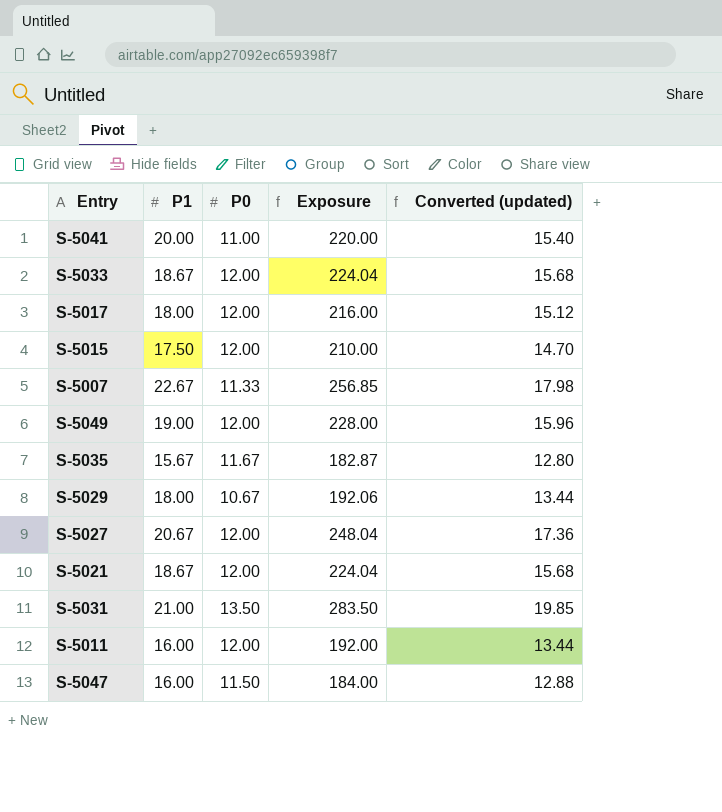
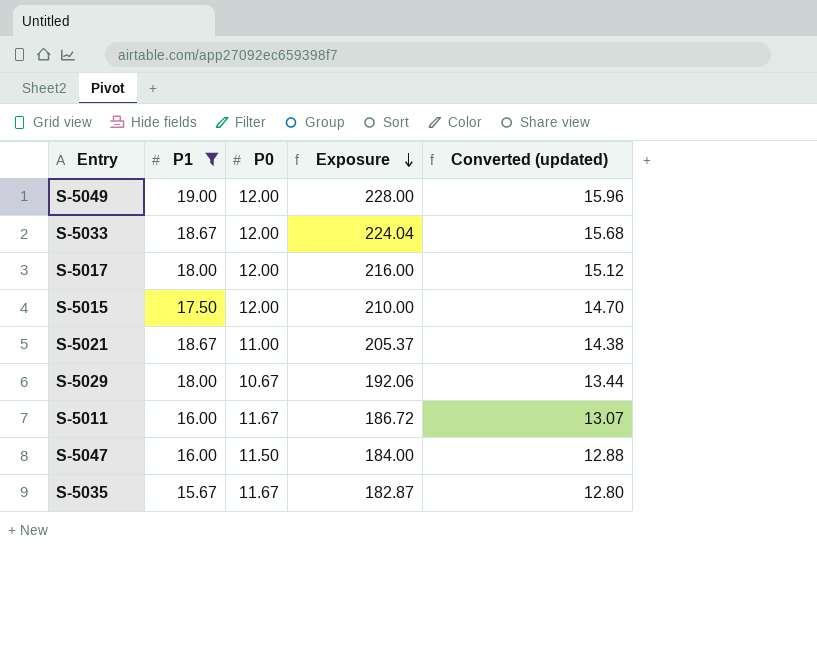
filter: none -> P1 <= 19.00
row order: none -> Exposure descending
S-5021 | P0: 12.00 -> 11.00
S-5021 | Exposure: 224.04 -> 205.37
S-5021 | Converted (updated): 15.68 -> 14.38
S-5011 | P0: 12.00 -> 11.67
S-5011 | Exposure: 192.00 -> 186.72
S-5011 | Converted (updated): 13.44 -> 13.07

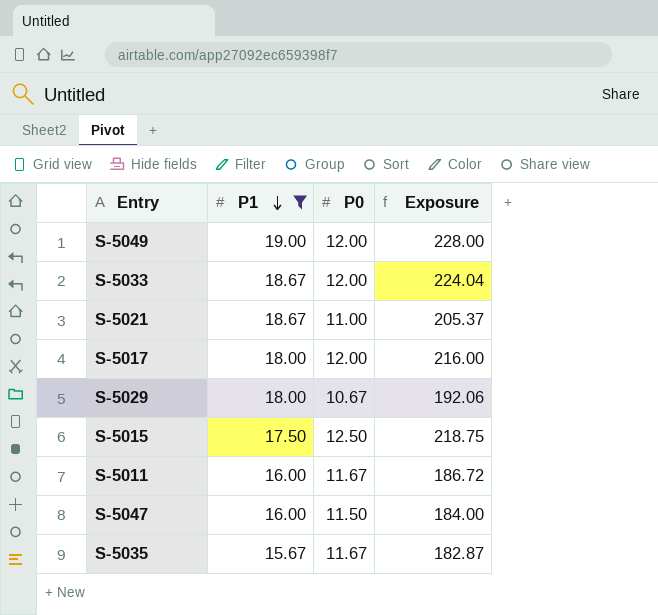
row order: Exposure descending -> P1 descending
column Converted (updated) | formula: [Exposure] * 0.07 -> none
S-5015 | P0: 12.00 -> 12.50
S-5015 | Exposure: 210.00 -> 218.75

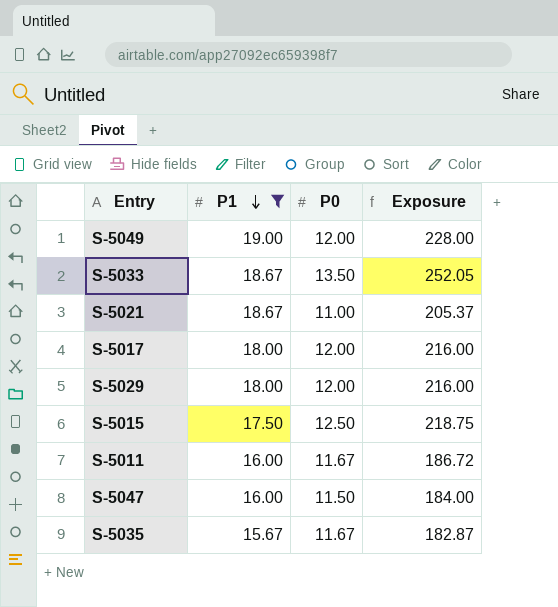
S-5033 | P0: 12.00 -> 13.50
S-5033 | Exposure: 224.04 -> 252.05
S-5029 | P0: 10.67 -> 12.00
S-5029 | Exposure: 192.06 -> 216.00

